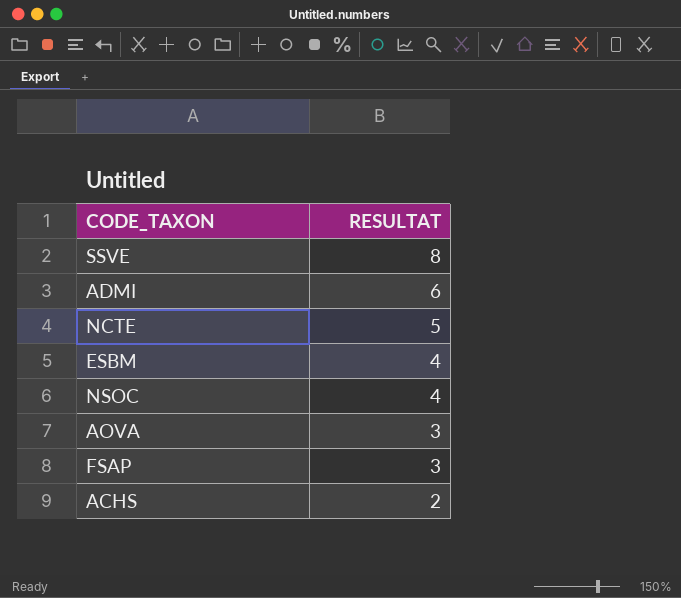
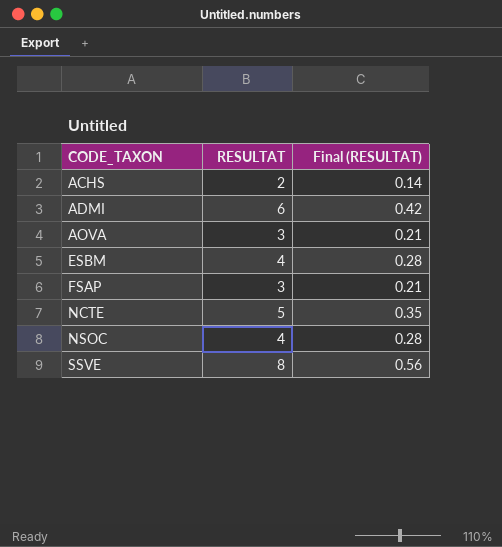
row order: RESULTAT descending -> CODE_TAXON ascending
column Final (RESULTAT) | formula: none -> [RESULTAT] * 0.07

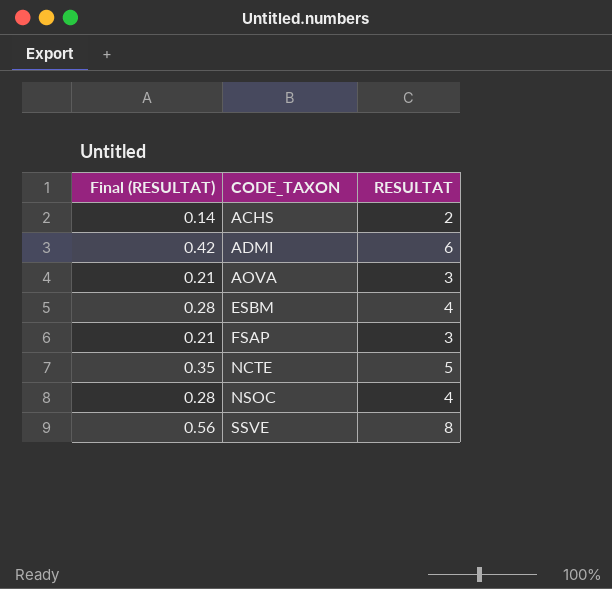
column Final (RESULTAT) | position: 3 -> 1

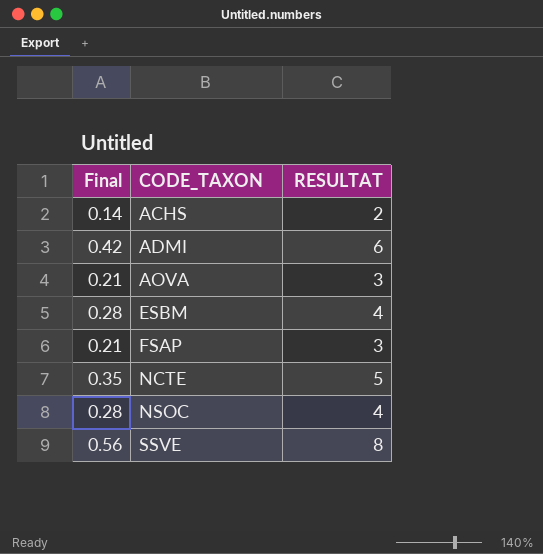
column name: Final (RESULTAT) -> Final

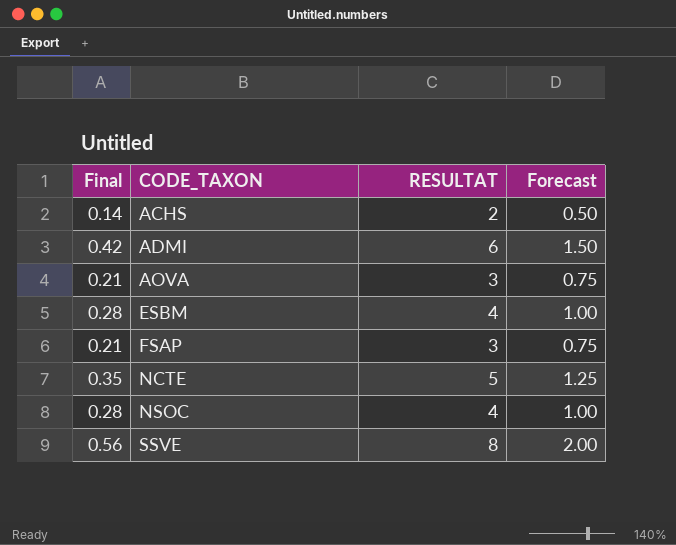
column Forecast | formula: none -> [RESULTAT] * 0.25

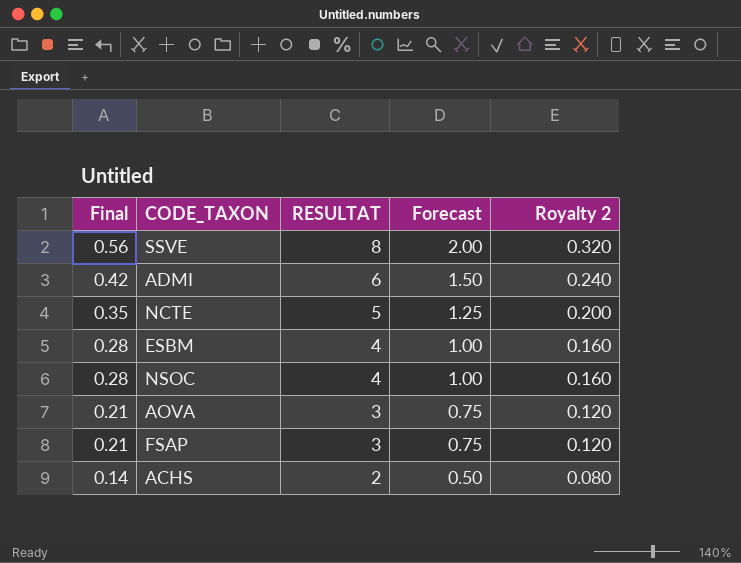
row order: CODE_TAXON ascending -> Final descending
column Royalty 2 | formula: none -> [RESULTAT] * 0.04

